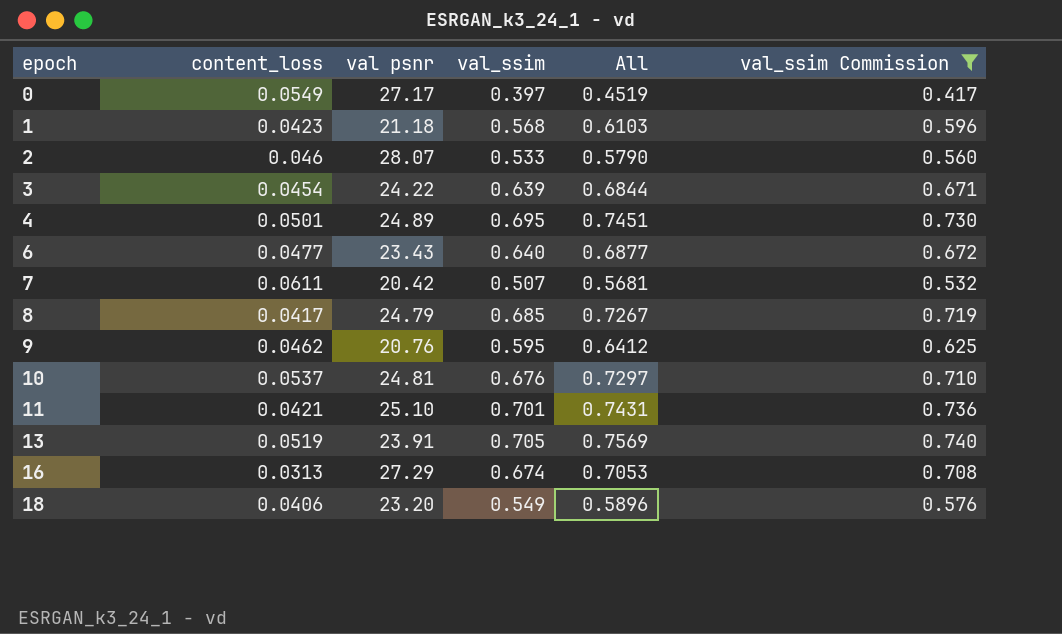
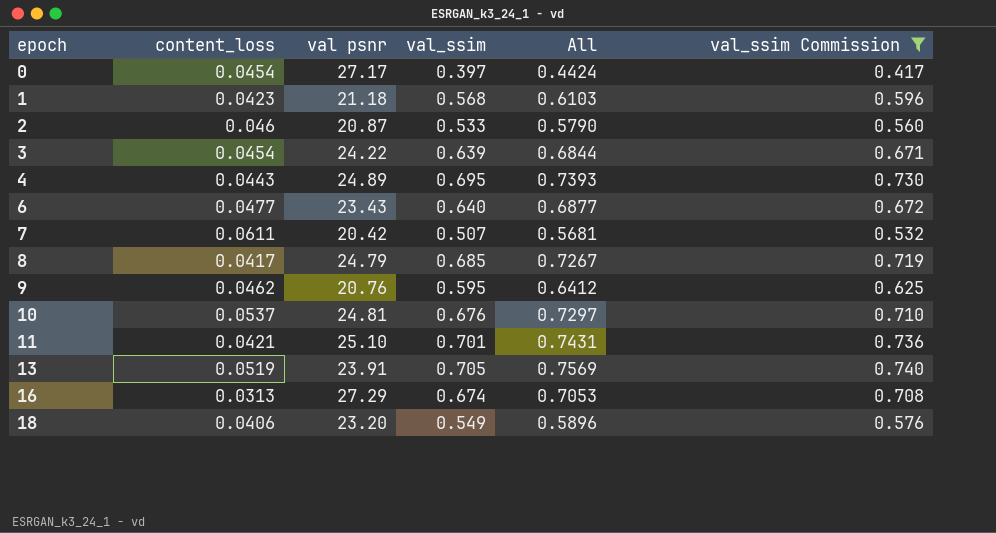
0 | content_loss: 0.0549 -> 0.0454
0 | All: 0.4519 -> 0.4424
2 | val psnr: 28.07 -> 20.87
4 | content_loss: 0.0501 -> 0.0443
4 | All: 0.7451 -> 0.7393

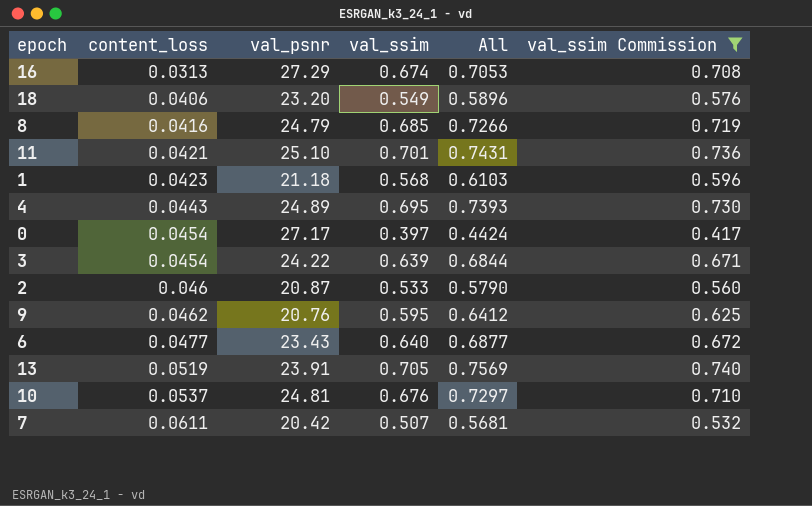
row order: epoch ascending -> content_loss ascending
column name: val psnr -> val_psnr
8 | content_loss: 0.0417 -> 0.0416
8 | All: 0.7267 -> 0.7266

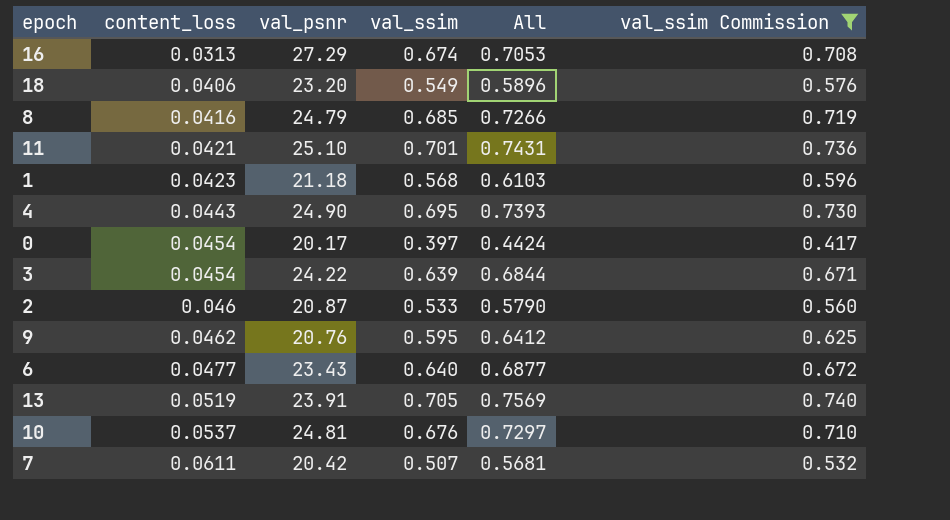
4 | val_psnr: 24.89 -> 24.90
0 | val_psnr: 27.17 -> 20.17

